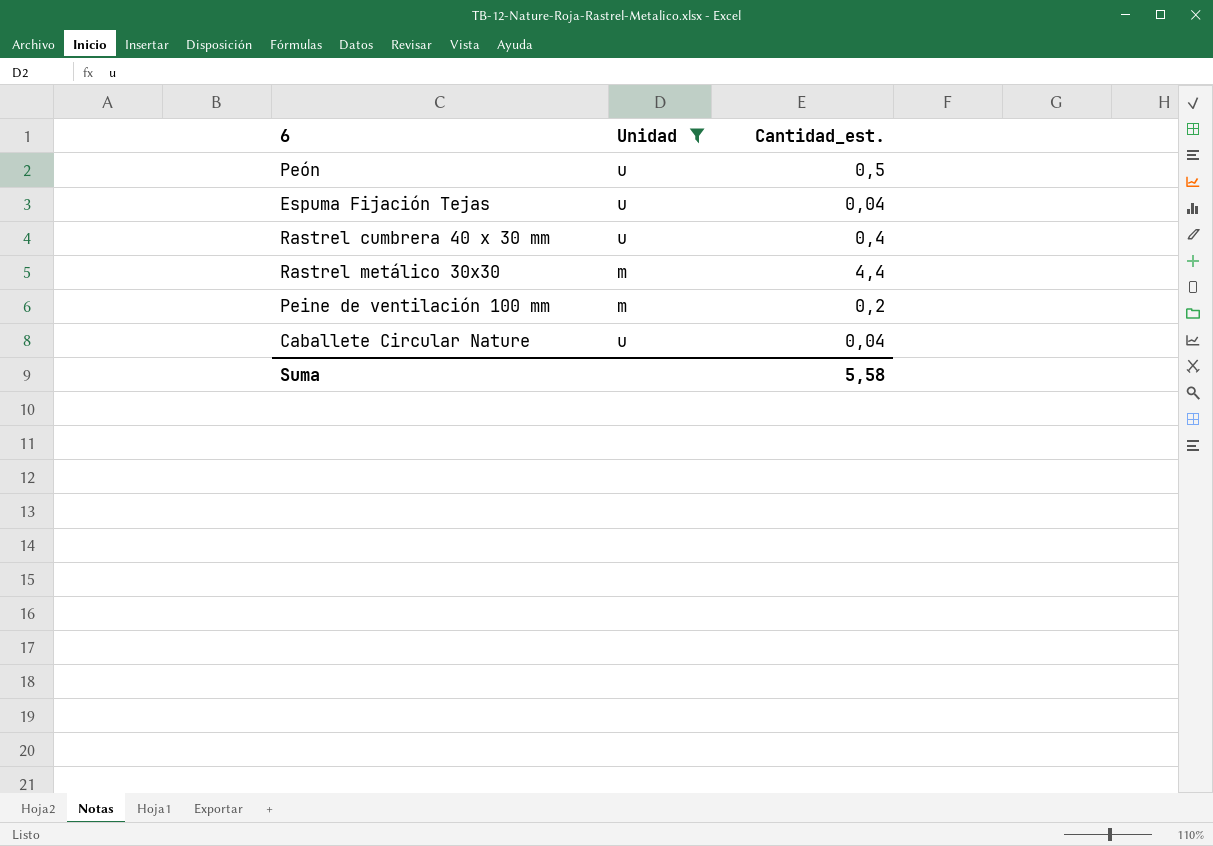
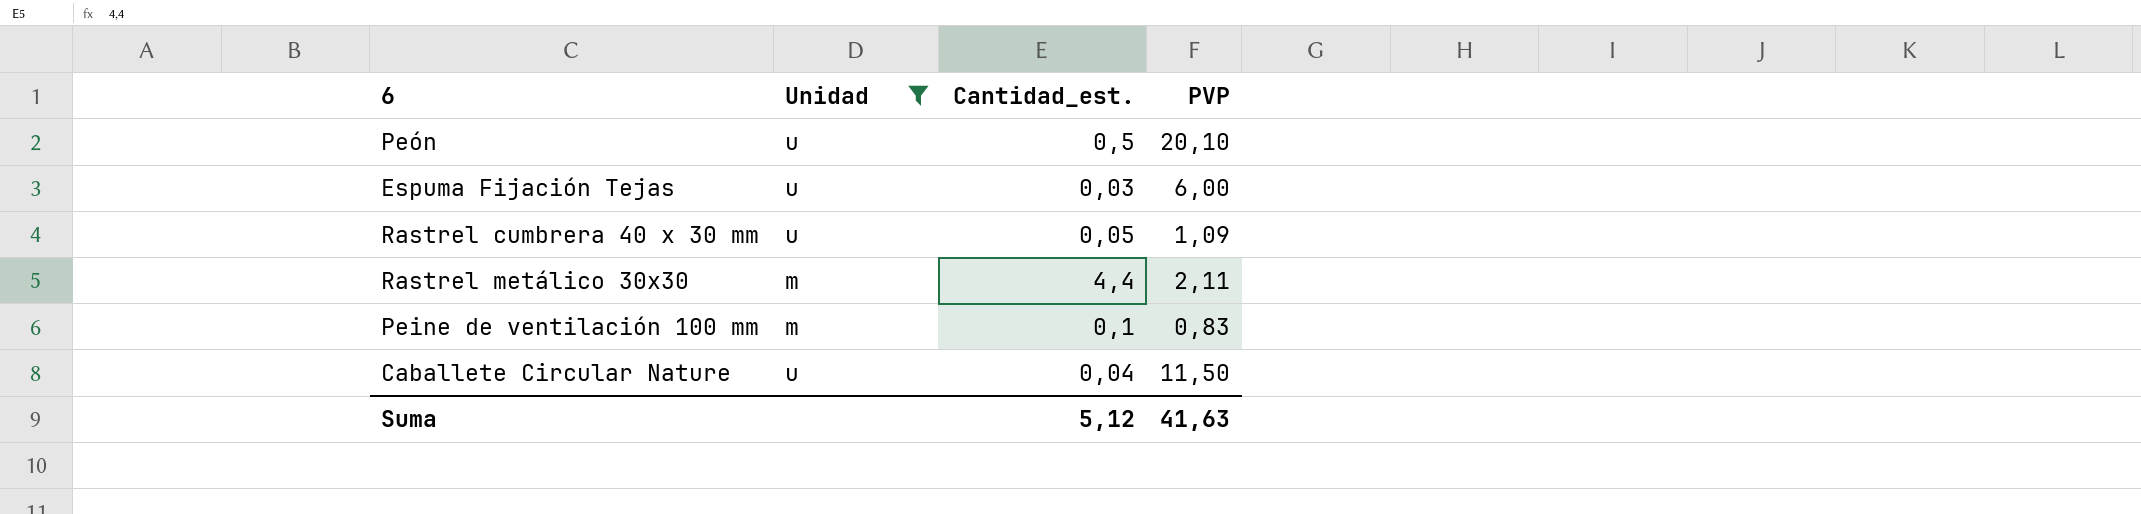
column PVP | position: none -> 4
Espuma Fijación Tejas | Cantidad_est.: 0,04 -> 0,03
Rastrel cumbrera 40 x 30 mm | Cantidad_est.: 0,4 -> 0,05
Peine de ventilación 100 mm | Cantidad_est.: 0,2 -> 0,1
Suma | Cantidad_est.: 5,58 -> 5,12

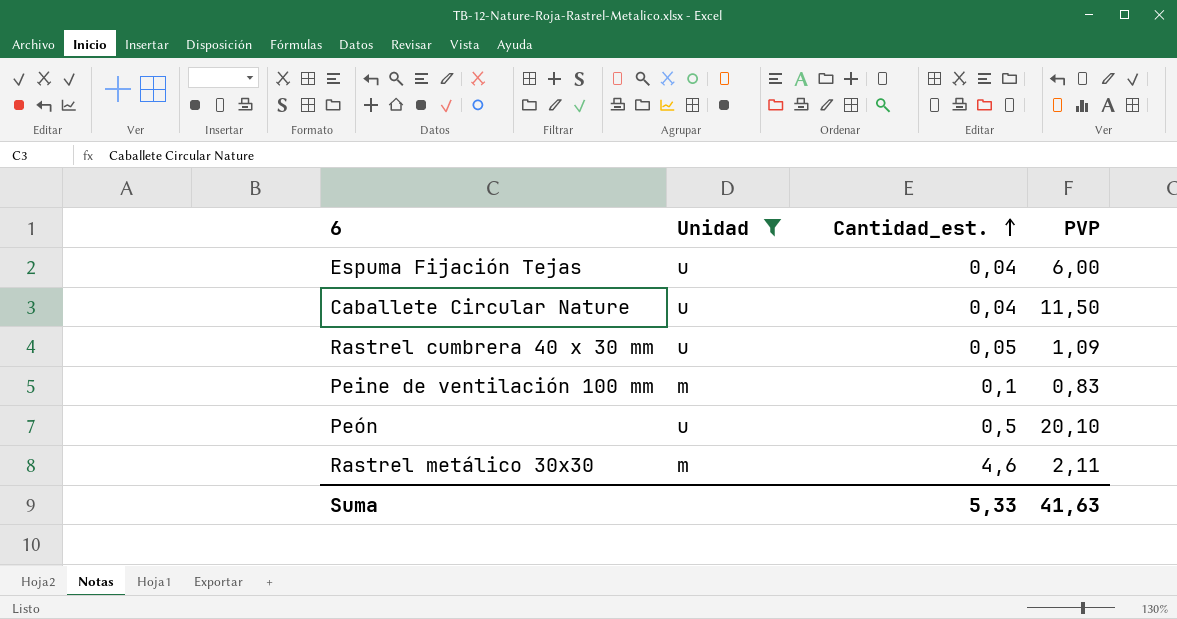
row order: none -> Cantidad_est. ascending
Espuma Fijación Tejas | Cantidad_est.: 0,03 -> 0,04
Rastrel metálico 30x30 | Cantidad_est.: 4,4 -> 4,6
Suma | Cantidad_est.: 5,12 -> 5,33

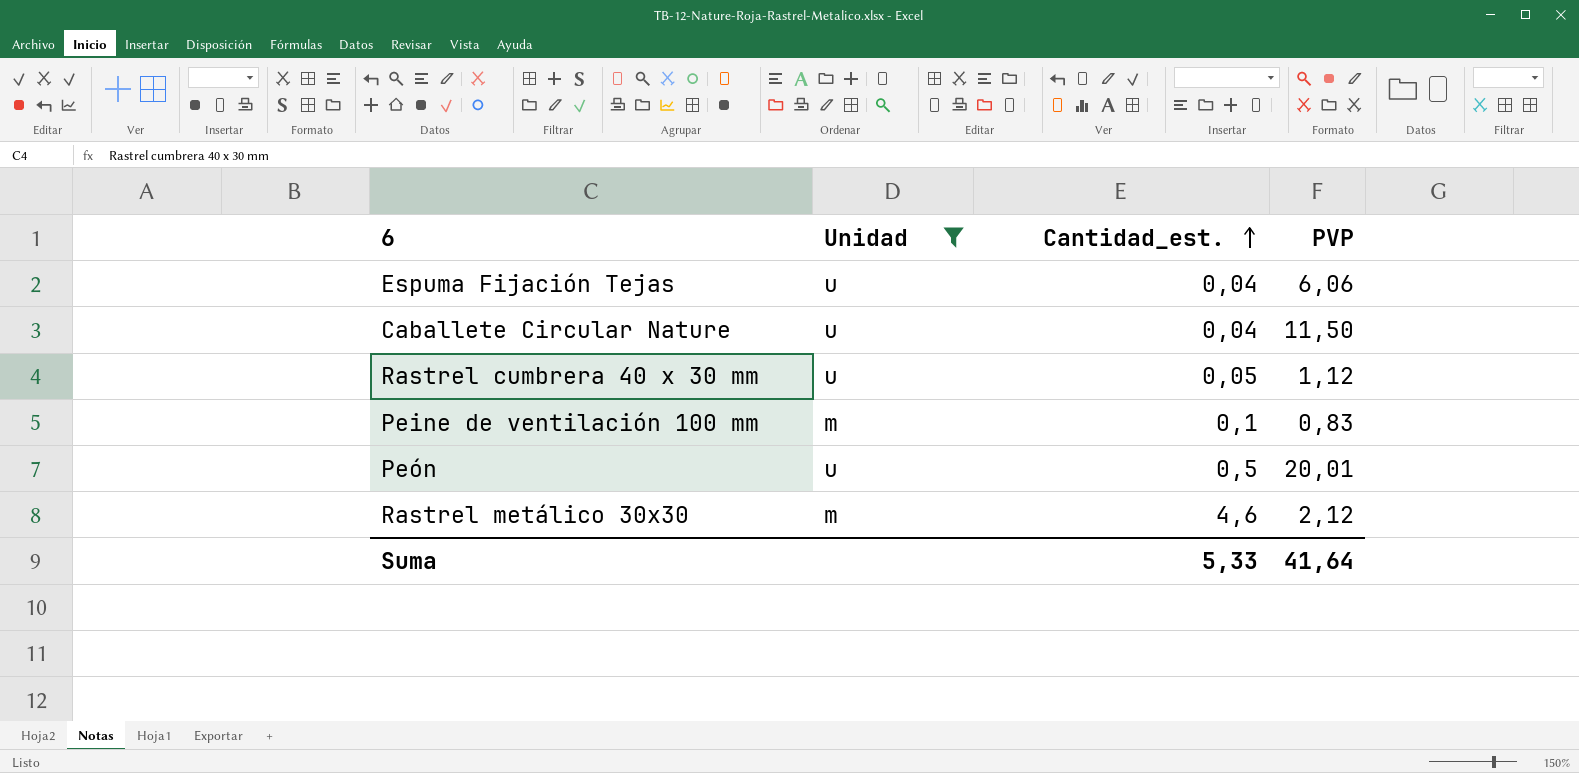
Espuma Fijación Tejas | PVP: 6,00 -> 6,06
Rastrel cumbrera 40 x 30 mm | PVP: 1,09 -> 1,12
Peón | PVP: 20,10 -> 20,01
Rastrel metálico 30x30 | PVP: 2,11 -> 2,12
Suma | PVP: 41,63 -> 41,64

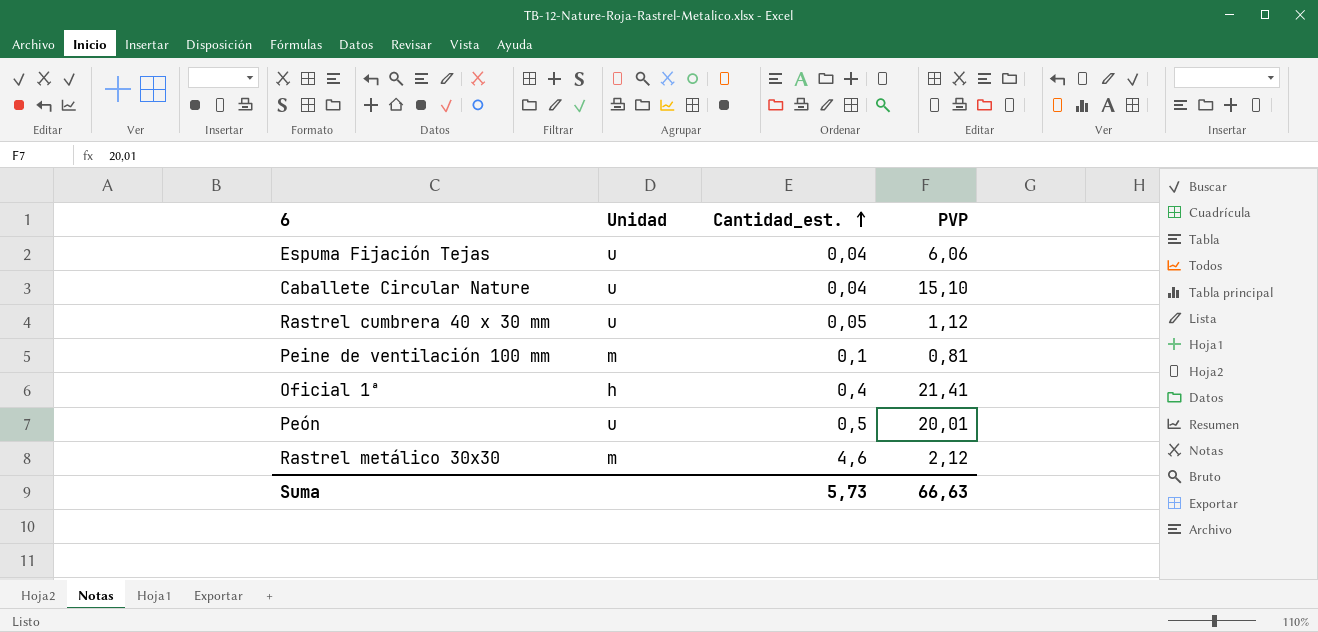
filter: Unidad != h -> none
Caballete Circular Nature | PVP: 11,50 -> 15,10
Peine de ventilación 100 mm | PVP: 0,83 -> 0,81
Suma | Cantidad_est.: 5,33 -> 5,73
Suma | PVP: 41,64 -> 66,63

